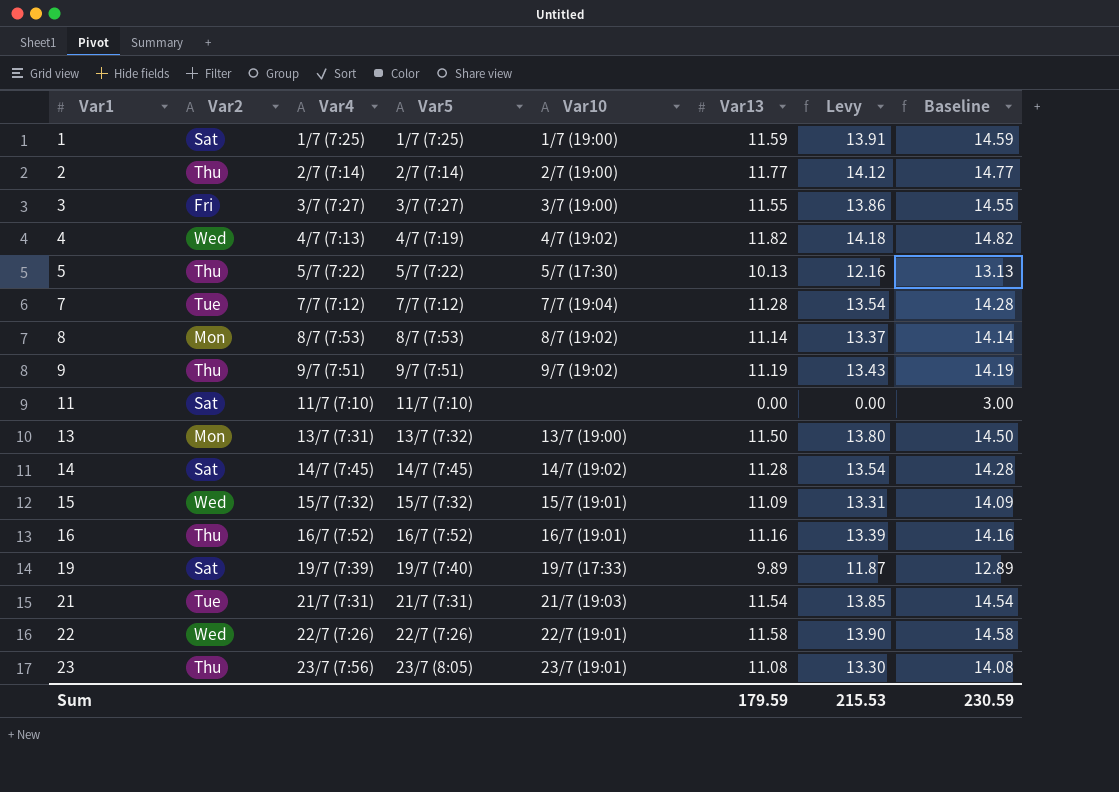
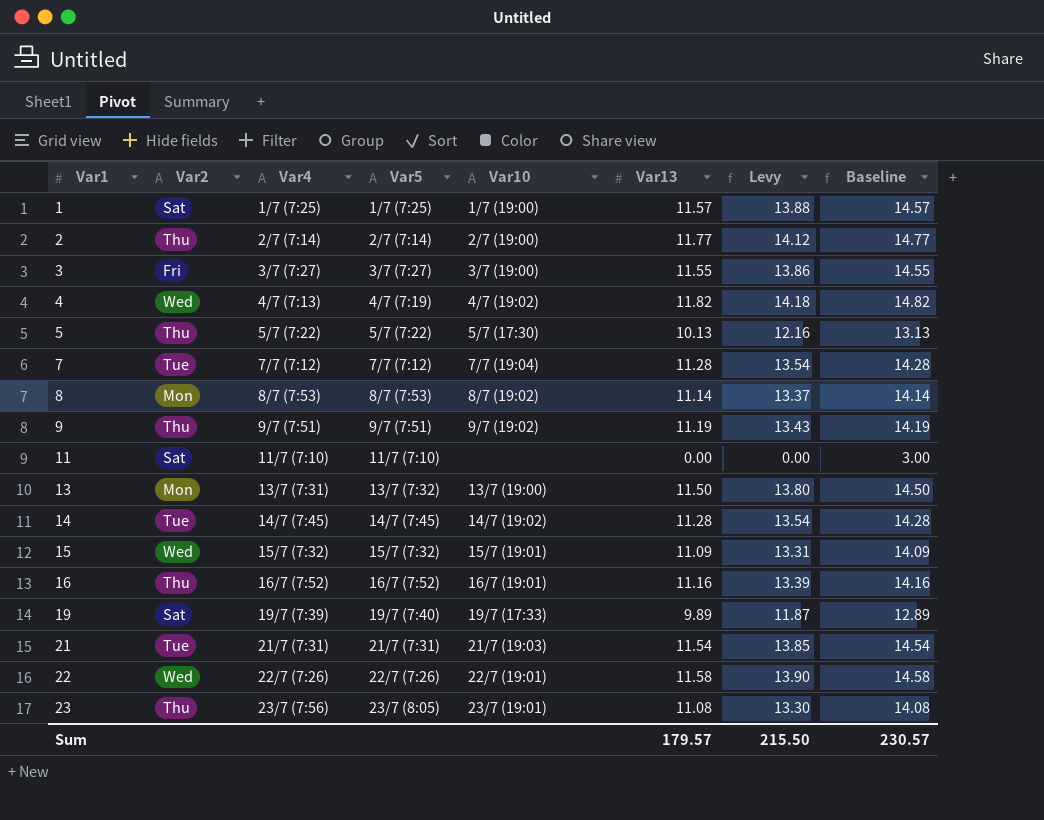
1 | Var13: 11.59 -> 11.57
1 | Levy: 13.91 -> 13.88
1 | Baseline: 14.59 -> 14.57
14 | Var2: Sat -> Tue
Sum | Var13: 179.59 -> 179.57
Sum | Levy: 215.53 -> 215.50
Sum | Baseline: 230.59 -> 230.57

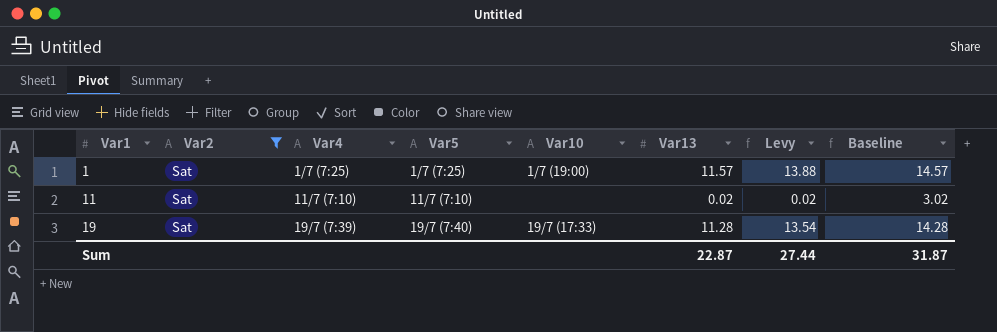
filter: none -> Var2 = Sat
11 | Var13: 0.00 -> 0.02
11 | Levy: 0.00 -> 0.02
11 | Baseline: 3.00 -> 3.02
19 | Var13: 9.89 -> 11.28
19 | Levy: 11.87 -> 13.54
19 | Baseline: 12.89 -> 14.28
Sum | Var13: 179.57 -> 22.87
Sum | Levy: 215.50 -> 27.44
Sum | Baseline: 230.57 -> 31.87

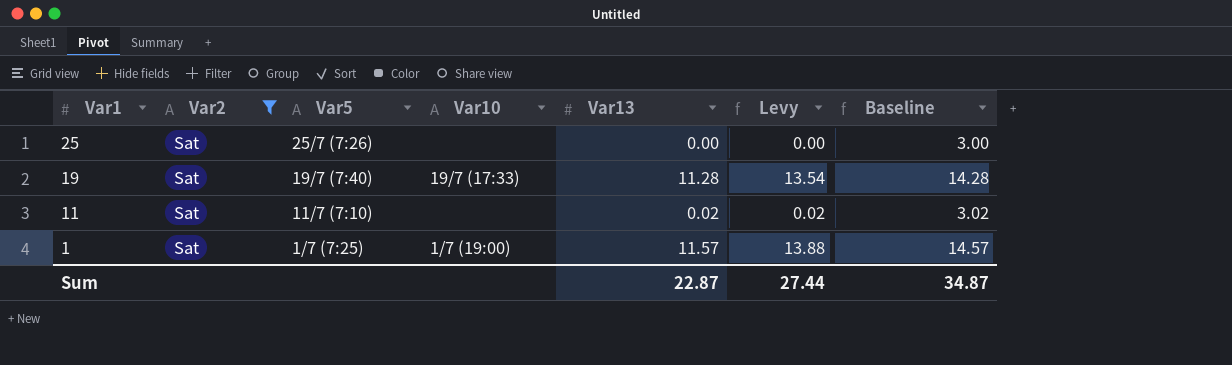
row order: Var1 ascending -> Var1 descending
column Var4 | position: 3 -> none
row 25: none -> Sat | 25/7 (7:26) | none | 0.00 | 0.00 | 3.00
Sum | Baseline: 31.87 -> 34.87

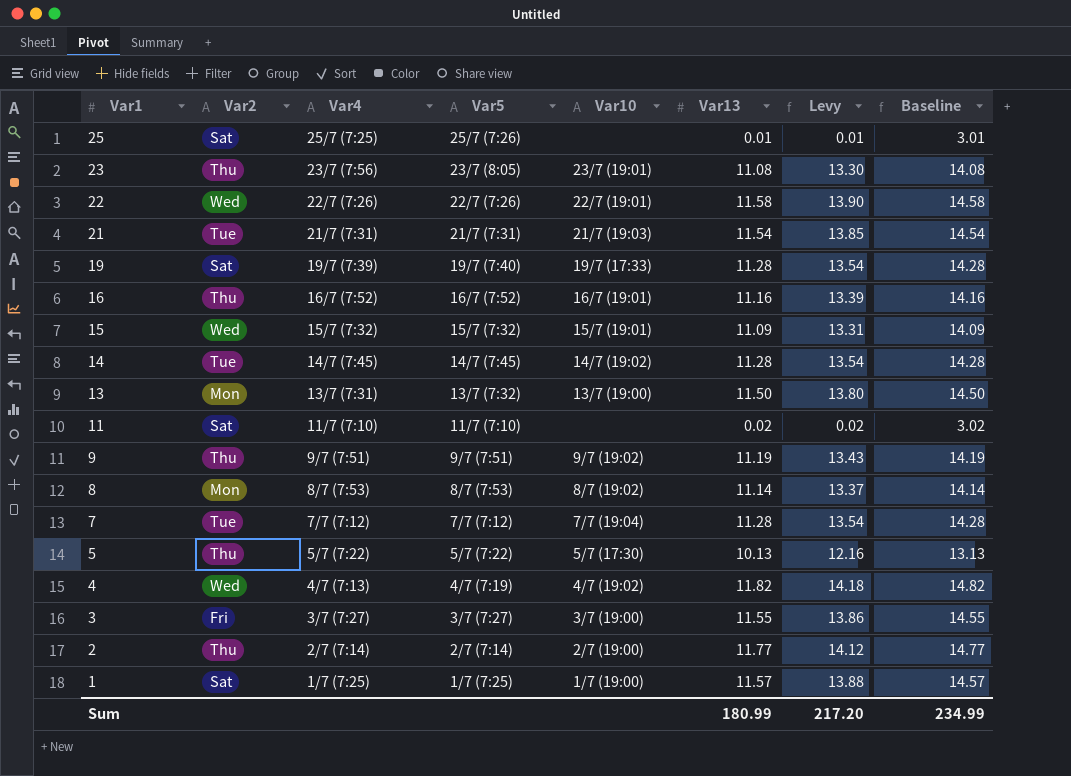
filter: Var2 = Sat -> none
column Var4 | position: none -> 3
25 | Var13: 0.00 -> 0.01
25 | Levy: 0.00 -> 0.01
25 | Baseline: 3.00 -> 3.01
Sum | Var13: 22.87 -> 180.99
Sum | Levy: 27.44 -> 217.20
Sum | Baseline: 34.87 -> 234.99

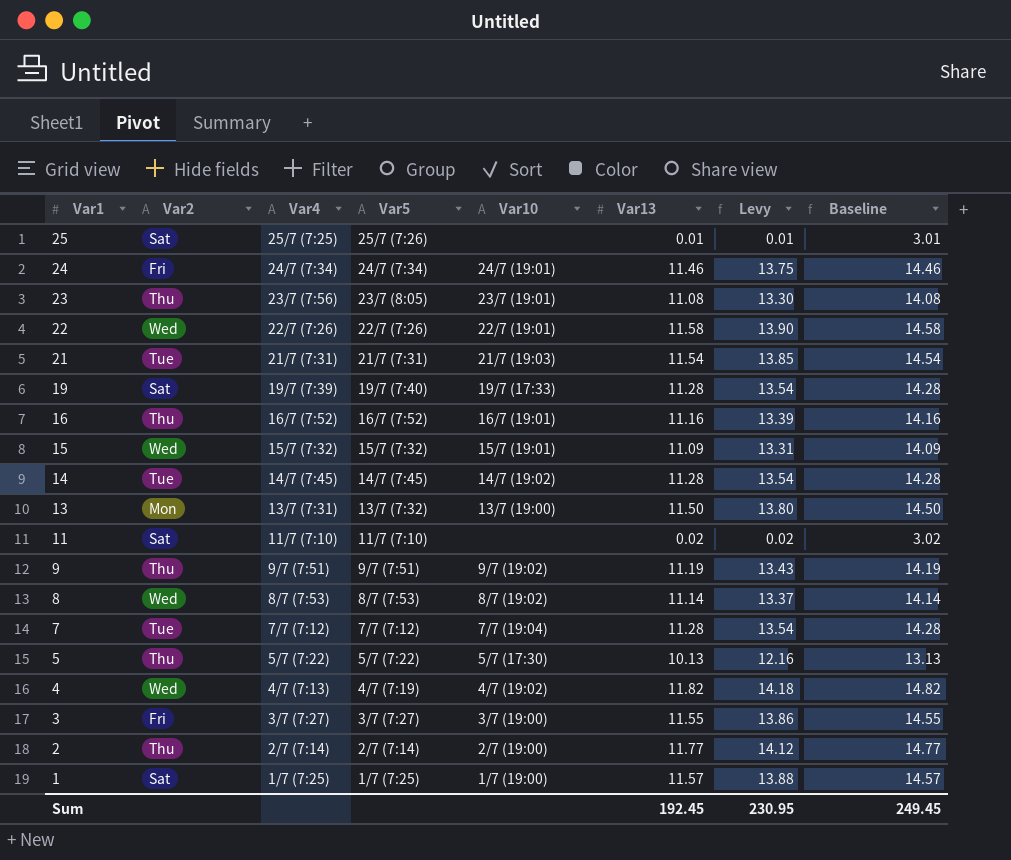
row 24: none -> Fri | 24/7 (7:34) | 24/7 (7:34) | 24/7 (19:01) | 11.46 | 13.75 | 14.46
8 | Var2: Mon -> Wed
Sum | Var13: 180.99 -> 192.45
Sum | Levy: 217.20 -> 230.95
Sum | Baseline: 234.99 -> 249.45

